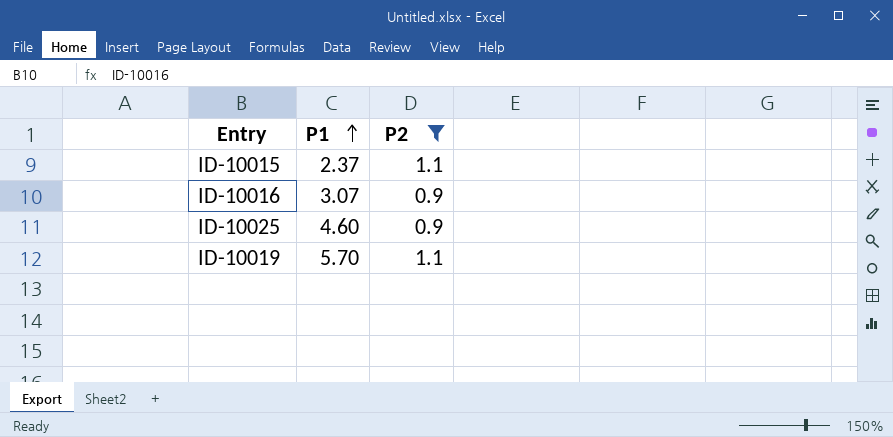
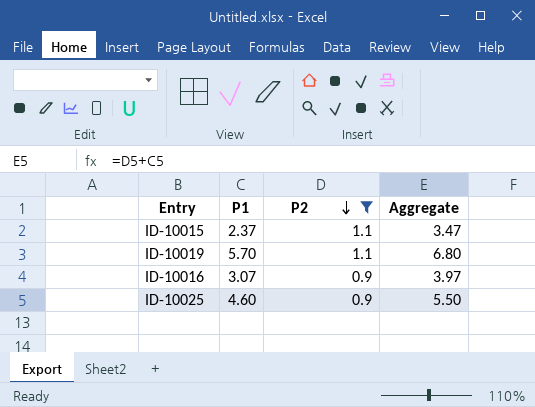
row order: P1 ascending -> P2 descending
column Aggregate | formula: none -> [P1] + [P2]

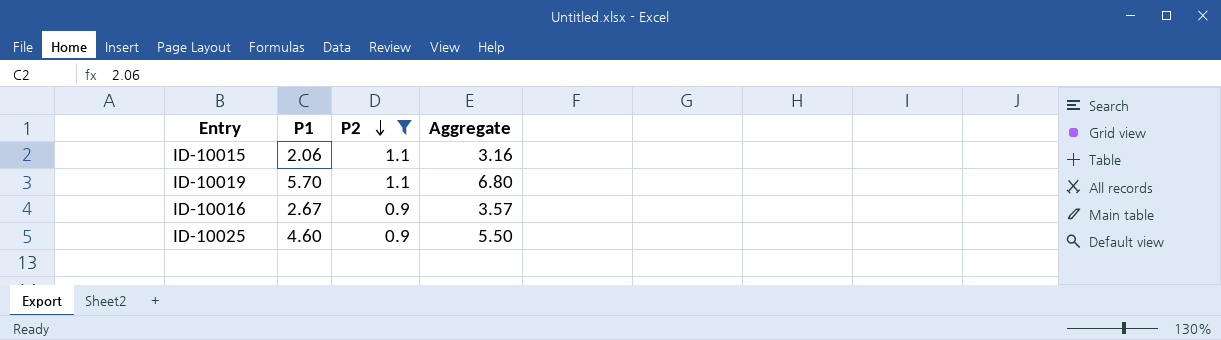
ID-10015 | P1: 2.37 -> 2.06
ID-10015 | Aggregate: 3.47 -> 3.16
ID-10016 | P1: 3.07 -> 2.67
ID-10016 | Aggregate: 3.97 -> 3.57

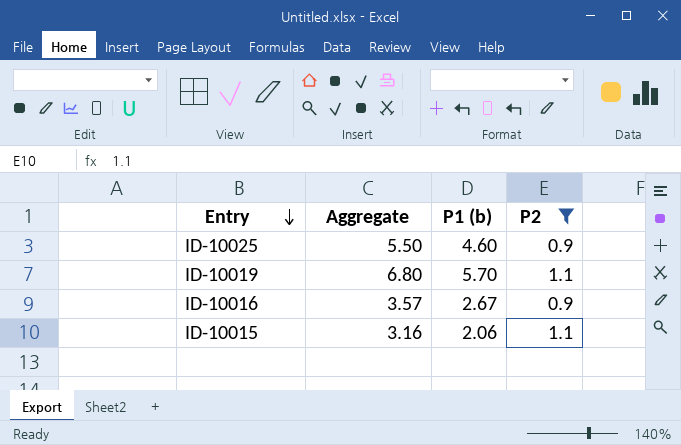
row order: P2 descending -> Entry descending
column Aggregate | position: 4 -> 2
column name: P1 -> P1 (b)

